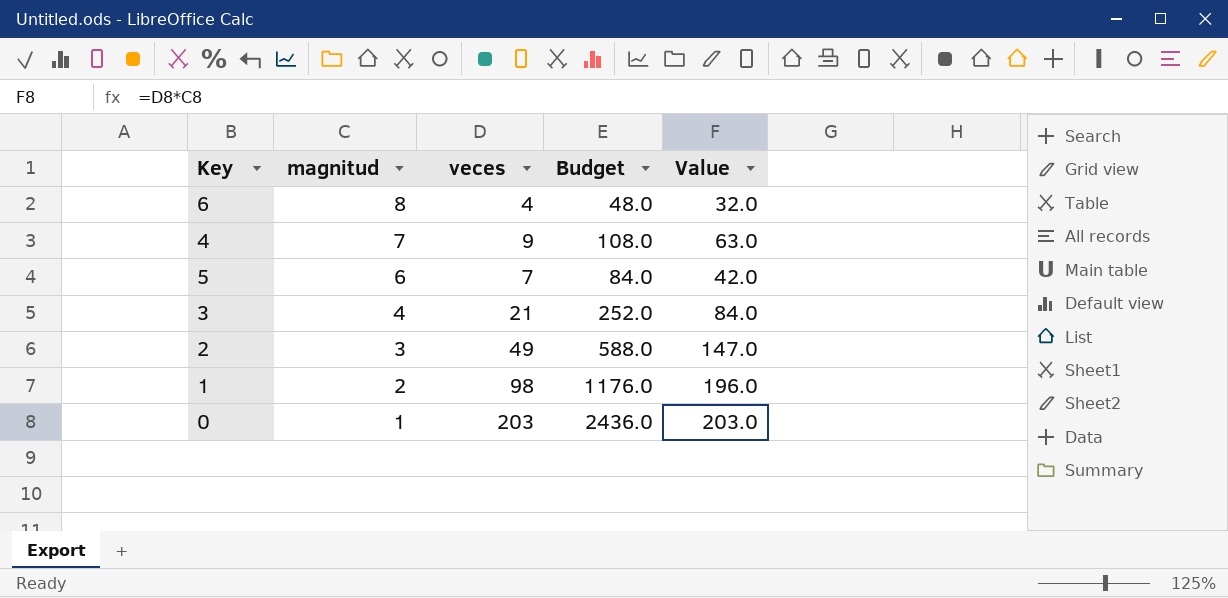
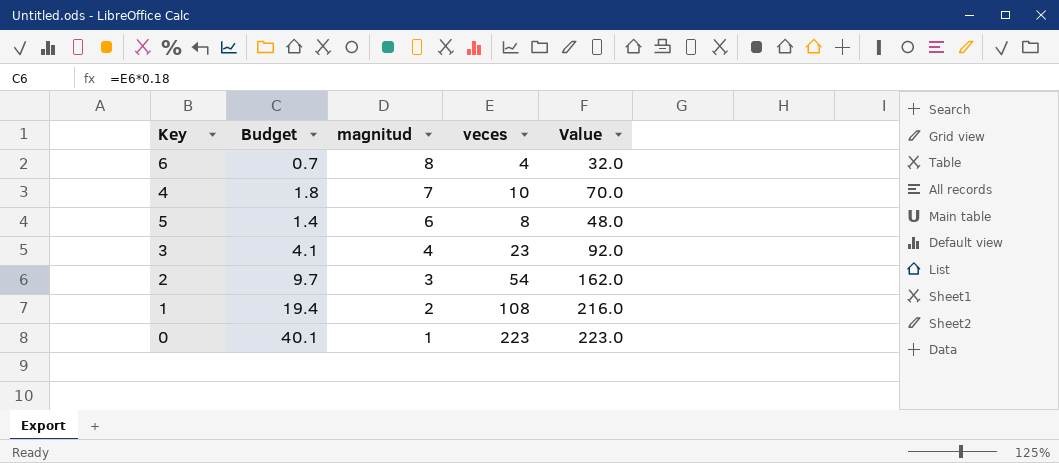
column Budget | formula: [veces] * 12 -> [veces] * 0.18
column Budget | position: 4 -> 2
4 | veces: 9 -> 10
4 | Value: 63.0 -> 70.0
5 | veces: 7 -> 8
5 | Value: 42.0 -> 48.0
3 | veces: 21 -> 23
3 | Value: 84.0 -> 92.0
2 | veces: 49 -> 54
2 | Value: 147.0 -> 162.0
1 | veces: 98 -> 108
1 | Value: 196.0 -> 216.0
0 | veces: 203 -> 223
0 | Value: 203.0 -> 223.0

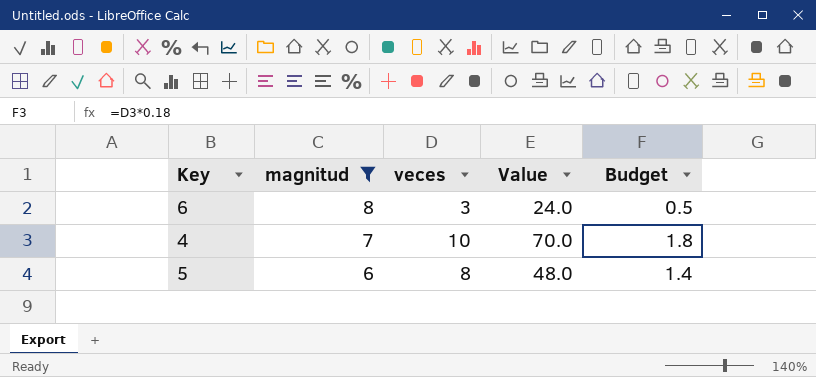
filter: none -> magnitud >= 6
column Budget | position: 2 -> 5
6 | veces: 4 -> 3
6 | Value: 32.0 -> 24.0
6 | Budget: 0.7 -> 0.5

